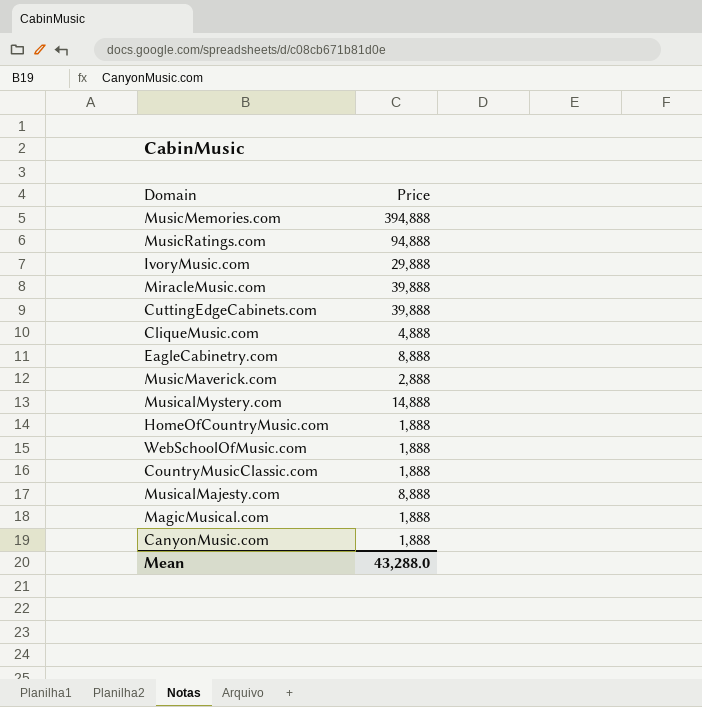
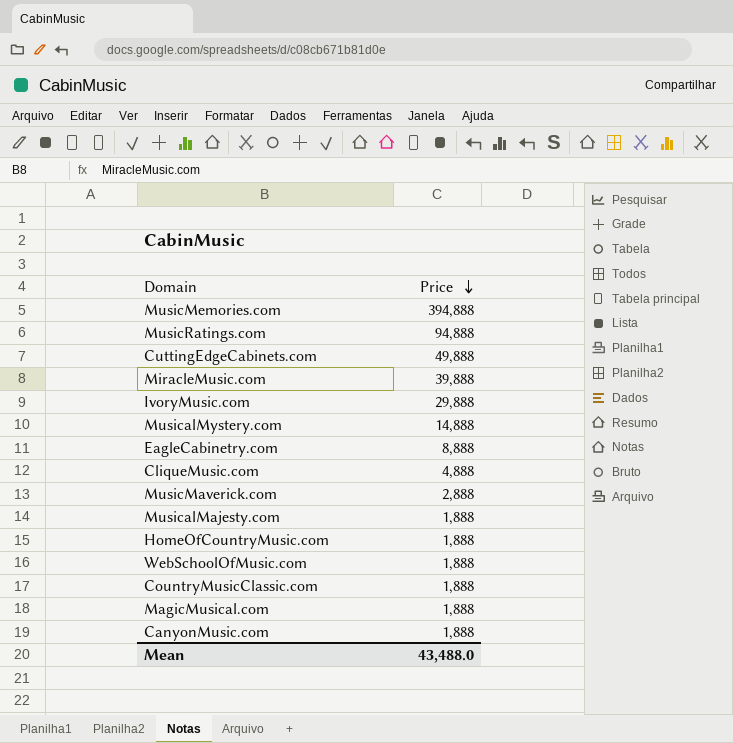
row order: none -> Price descending
CuttingEdgeCabinets.com | Price: 39,888 -> 49,888
MusicalMajesty.com | Price: 8,888 -> 1,888
Mean | Price: 43,288.0 -> 43,488.0

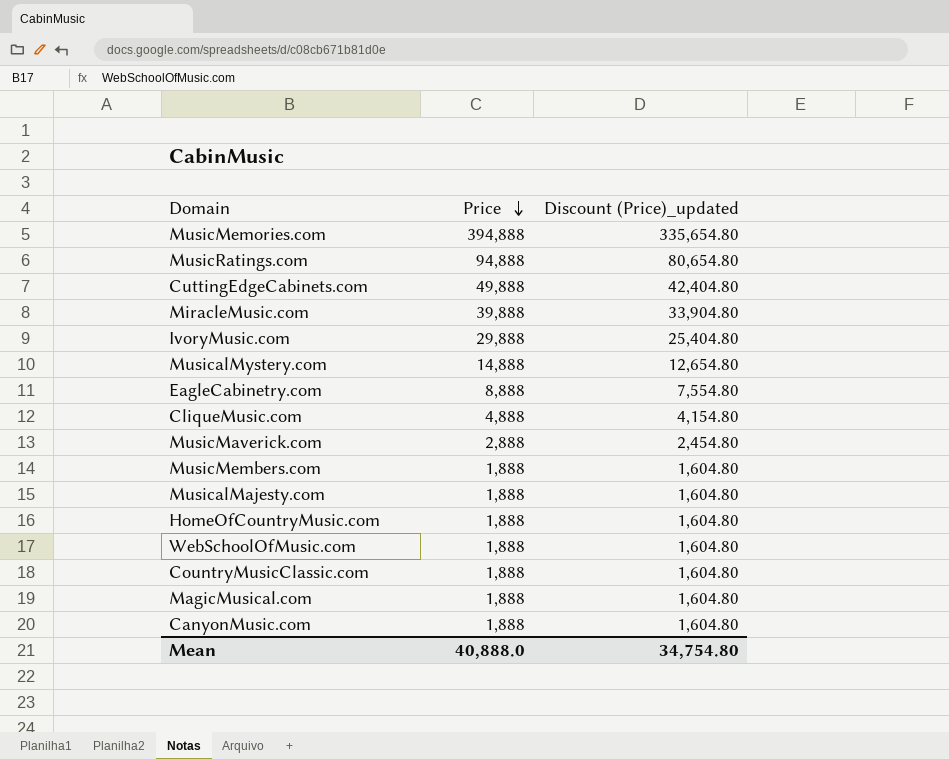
column Discount (Price)_updated | formula: none -> [Price] * 0.85
row MusicMembers.com: none -> 1,888 | 1,604.80
Mean | Price: 43,488.0 -> 40,888.0

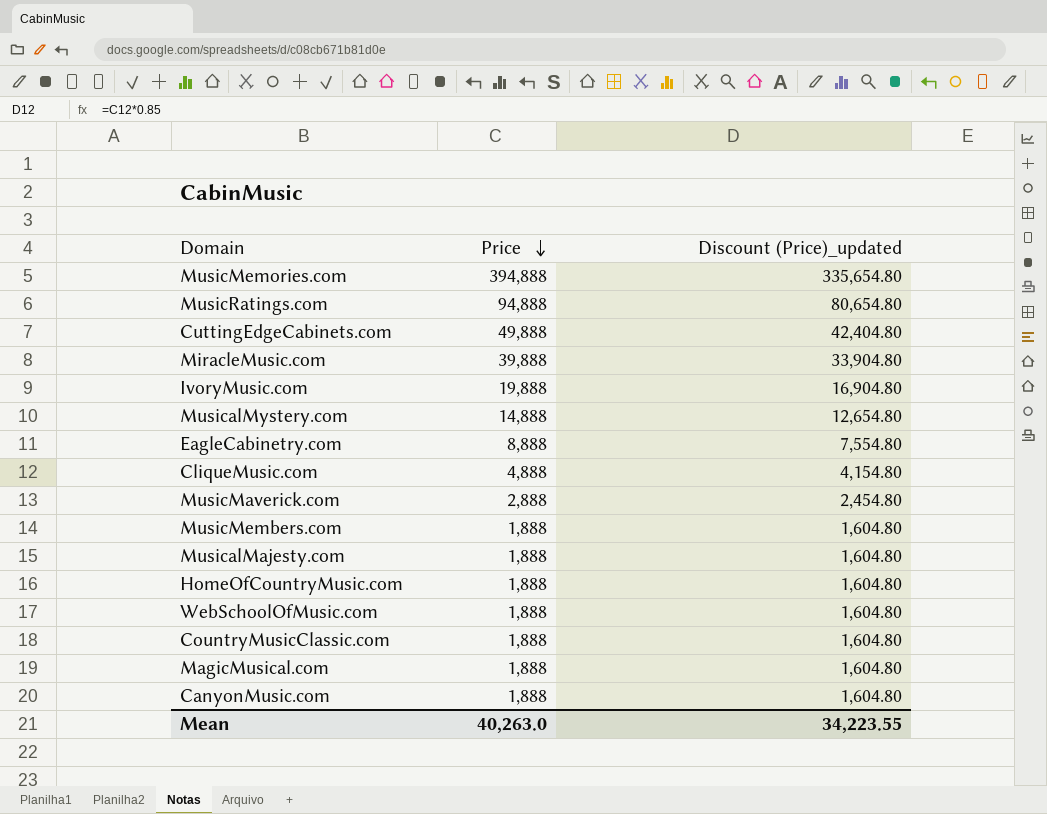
IvoryMusic.com | Price: 29,888 -> 19,888
IvoryMusic.com | Discount (Price)_updated: 25,404.80 -> 16,904.80
Mean | Price: 40,888.0 -> 40,263.0
Mean | Discount (Price)_updated: 34,754.80 -> 34,223.55

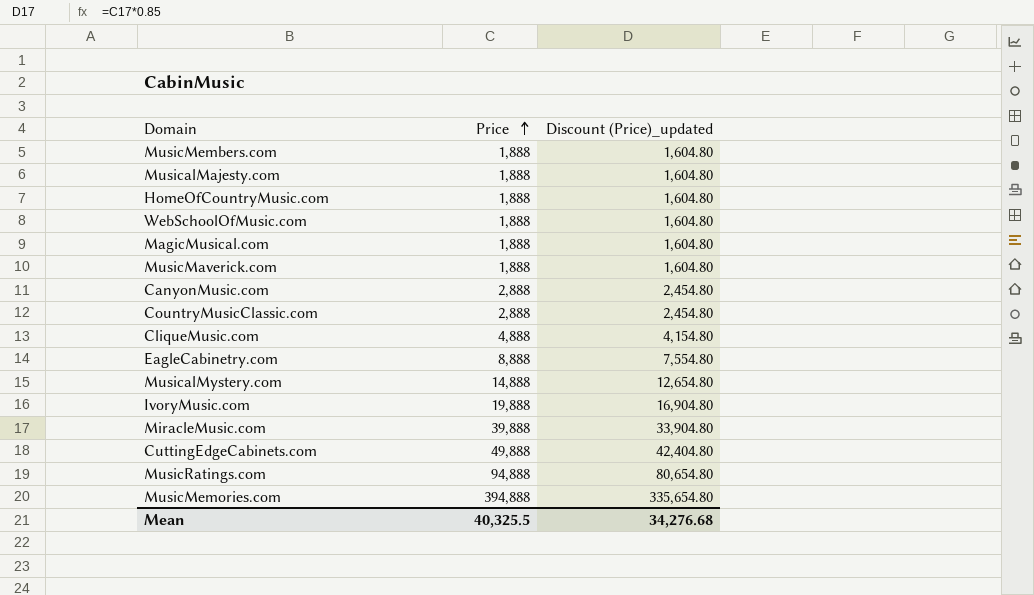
row order: Price descending -> Price ascending
MusicMaverick.com | Price: 2,888 -> 1,888
MusicMaverick.com | Discount (Price)_updated: 2,454.80 -> 1,604.80
CanyonMusic.com | Price: 1,888 -> 2,888
CanyonMusic.com | Discount (Price)_updated: 1,604.80 -> 2,454.80
CountryMusicClassic.com | Price: 1,888 -> 2,888
CountryMusicClassic.com | Discount (Price)_updated: 1,604.80 -> 2,454.80
Mean | Price: 40,263.0 -> 40,325.5
Mean | Discount (Price)_updated: 34,223.55 -> 34,276.68

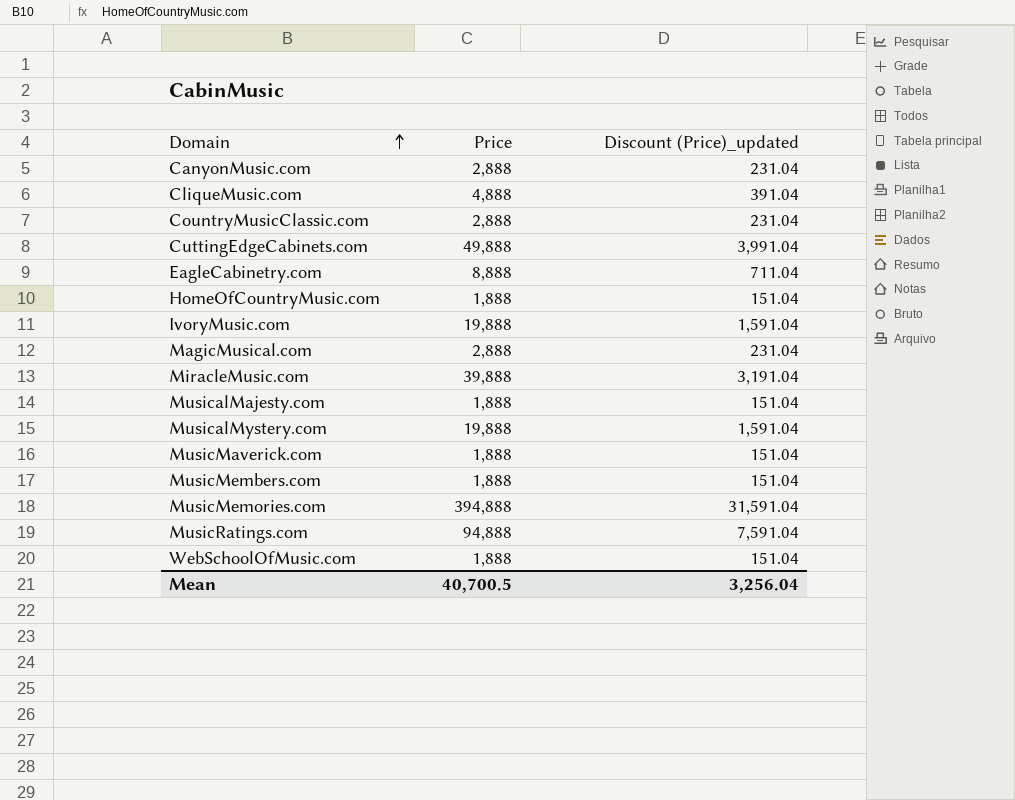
row order: Price ascending -> Domain ascending
column Discount (Price)_updated | formula: [Price] * 0.85 -> [Price] * 0.08
MagicMusical.com | Price: 1,888 -> 2,888
MusicalMystery.com | Price: 14,888 -> 19,888
Mean | Price: 40,325.5 -> 40,700.5
Mean | Discount (Price)_updated: 34,276.68 -> 3,256.04

